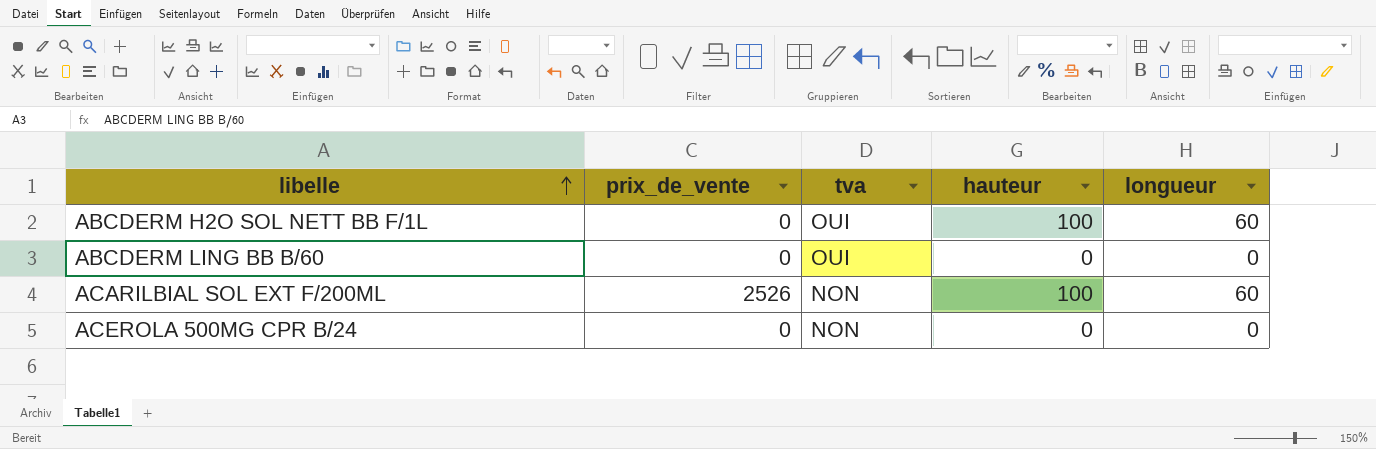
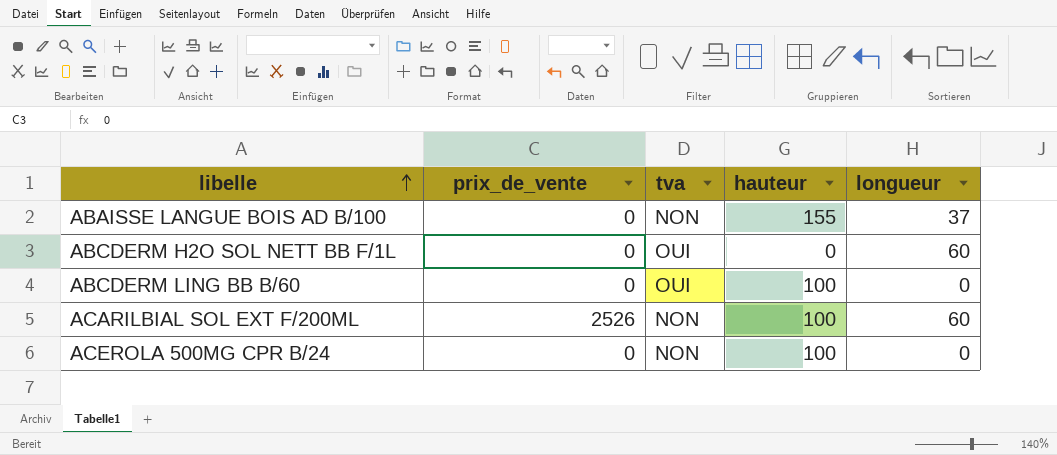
row ABAISSE LANGUE BOIS AD B/100: none -> 0 | NON | 155 | 37
ABCDERM H2O SOL NETT BB F/1L | hauteur: 100 -> 0
ABCDERM LING BB B/60 | hauteur: 0 -> 100
ACEROLA 500MG CPR B/24 | hauteur: 0 -> 100

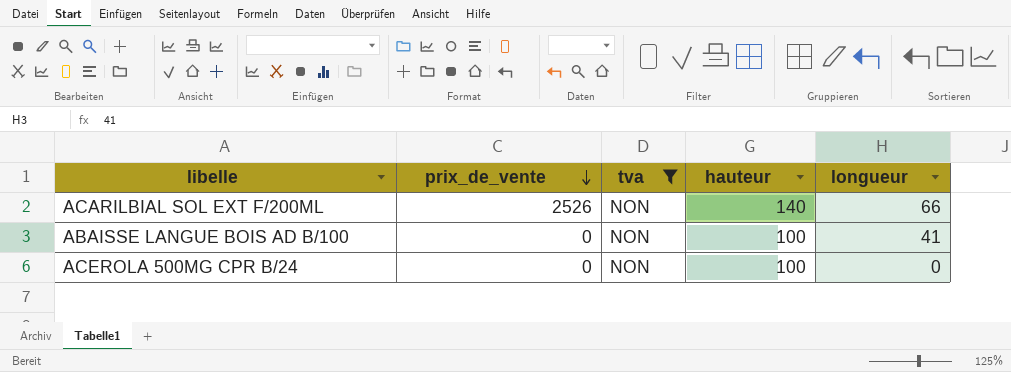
filter: none -> tva = NON
row order: libelle ascending -> prix_de_vente descending
ACARILBIAL SOL EXT F/200ML | hauteur: 100 -> 140
ACARILBIAL SOL EXT F/200ML | longueur: 60 -> 66
ABAISSE LANGUE BOIS AD B/100 | hauteur: 155 -> 100
ABAISSE LANGUE BOIS AD B/100 | longueur: 37 -> 41

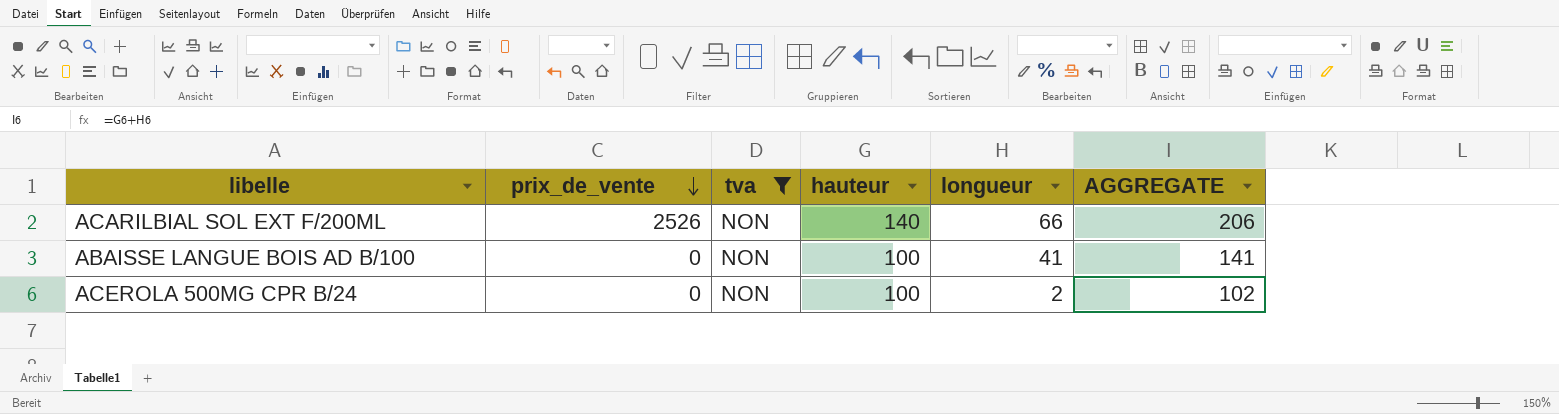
column AGGREGATE | formula: none -> [hauteur] + [longueur]
ACEROLA 500MG CPR B/24 | longueur: 0 -> 2

